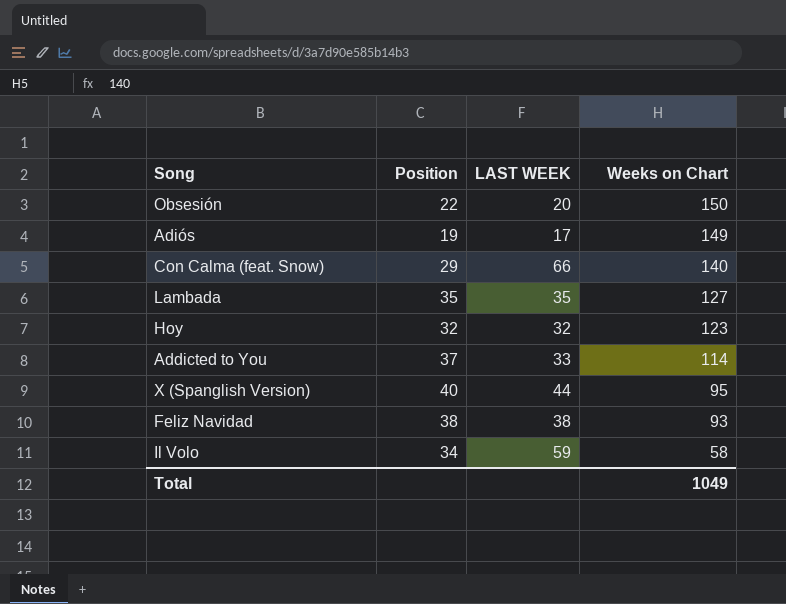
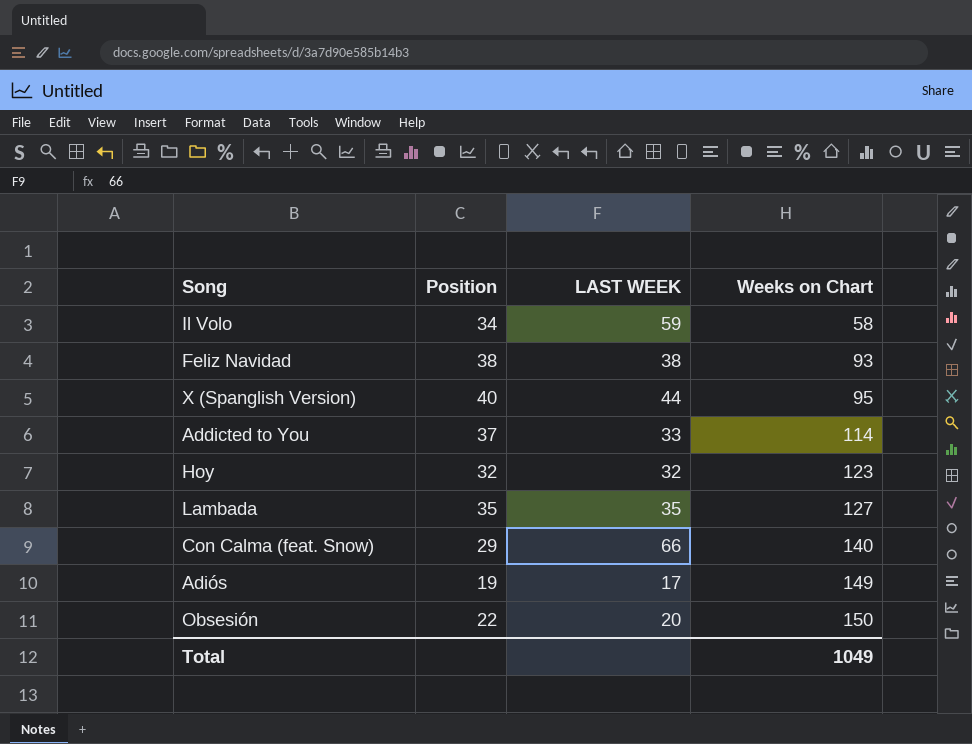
row order: Weeks on Chart descending -> Weeks on Chart ascending

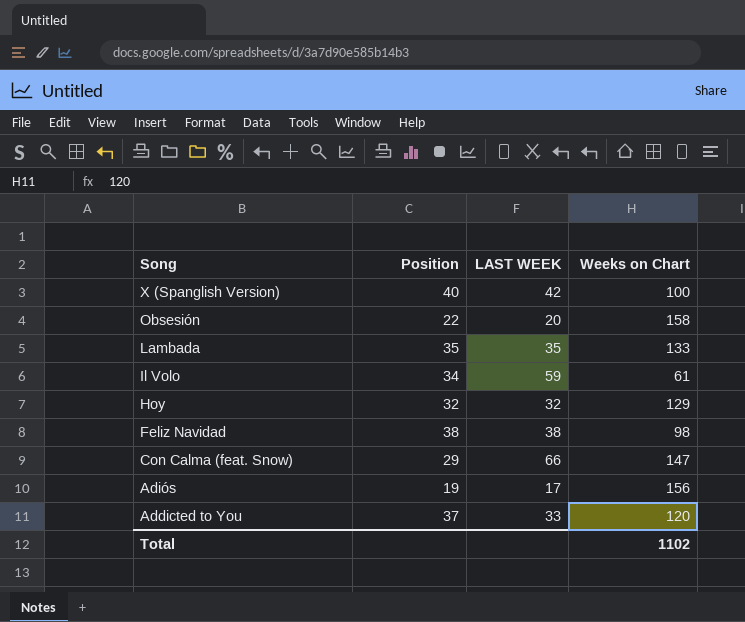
row order: Weeks on Chart ascending -> Song descending
X (Spanglish Version) | LAST WEEK: 44 -> 42
X (Spanglish Version) | Weeks on Chart: 95 -> 100
Obsesión | Weeks on Chart: 150 -> 158
Lambada | Weeks on Chart: 127 -> 133
Il Volo | Weeks on Chart: 58 -> 61
Hoy | Weeks on Chart: 123 -> 129
Feliz Navidad | Weeks on Chart: 93 -> 98
Con Calma (feat. Snow) | Weeks on Chart: 140 -> 147
Adiós | Weeks on Chart: 149 -> 156
Addicted to You | Weeks on Chart: 114 -> 120
Total | Weeks on Chart: 1049 -> 1102

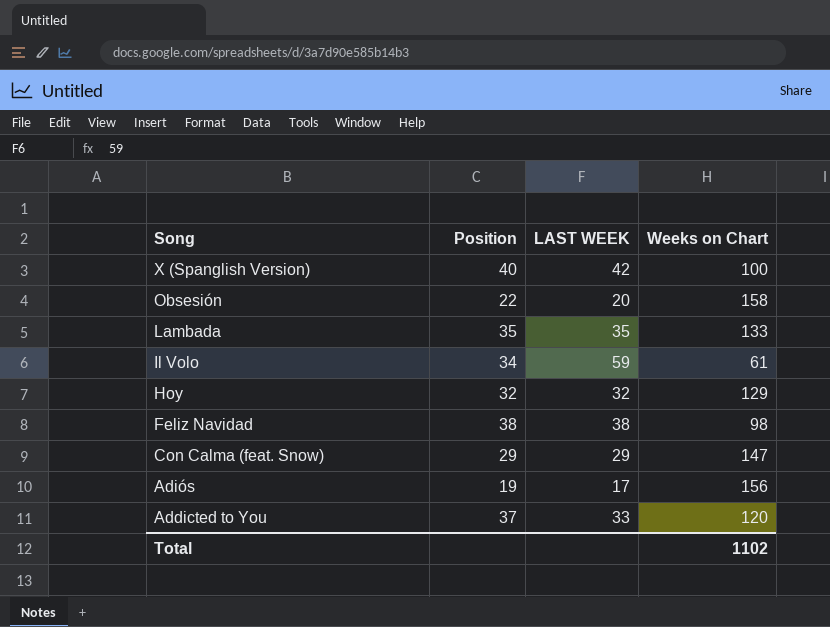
Con Calma (feat. Snow) | LAST WEEK: 66 -> 29

